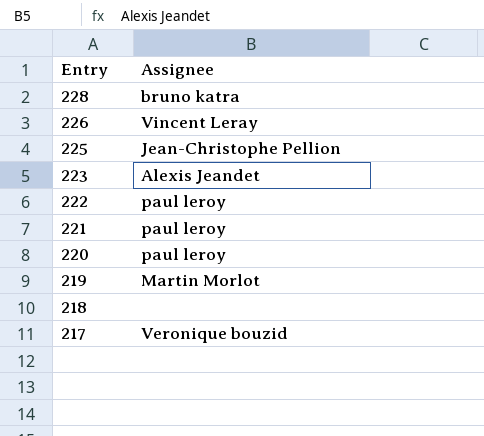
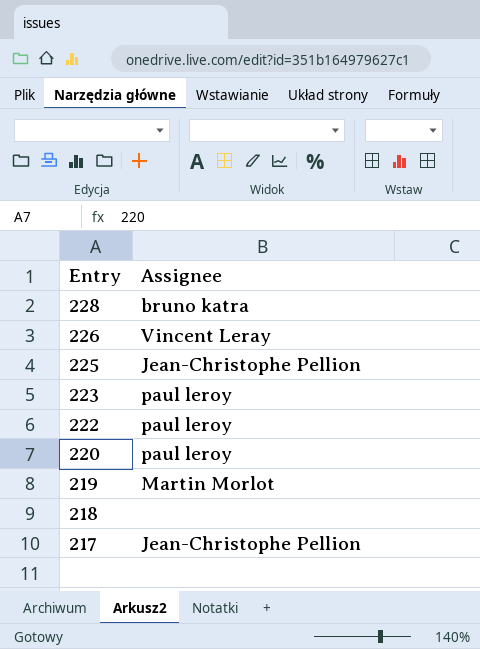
row 221: paul leroy -> none
223 | Assignee: Alexis Jeandet -> paul leroy
217 | Assignee: Veronique bouzid -> Jean-Christophe Pellion

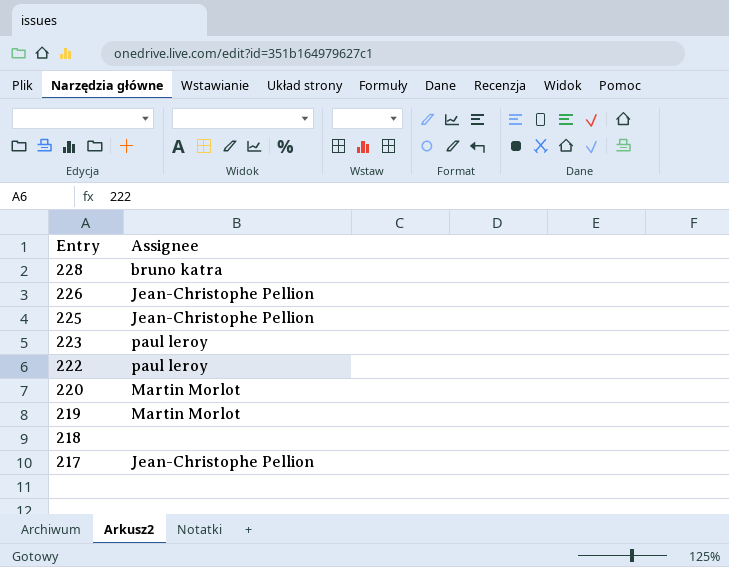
226 | Assignee: Vincent Leray -> Jean-Christophe Pellion
220 | Assignee: paul leroy -> Martin Morlot

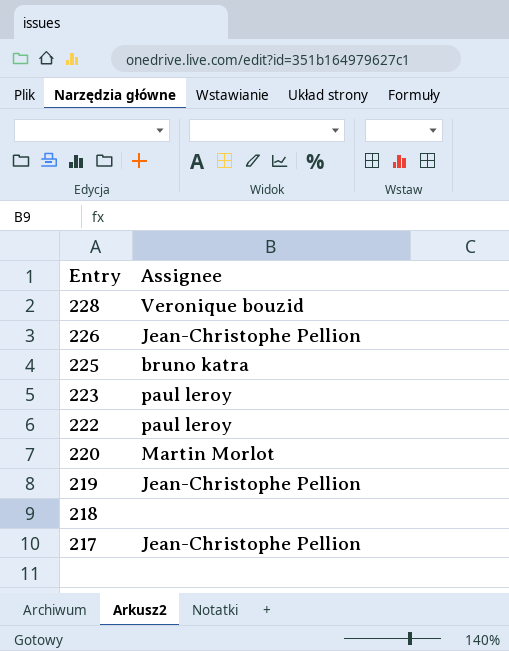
228 | Assignee: bruno katra -> Veronique bouzid
225 | Assignee: Jean-Christophe Pellion -> bruno katra
219 | Assignee: Martin Morlot -> Jean-Christophe Pellion

